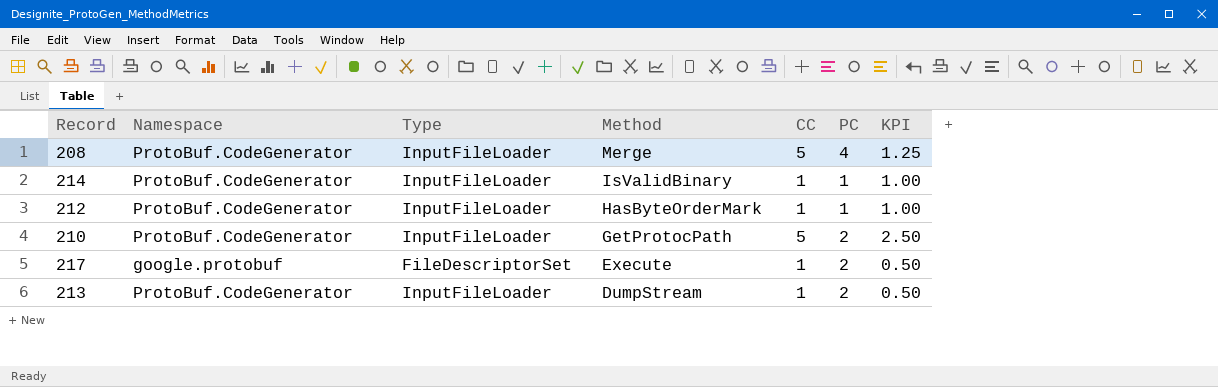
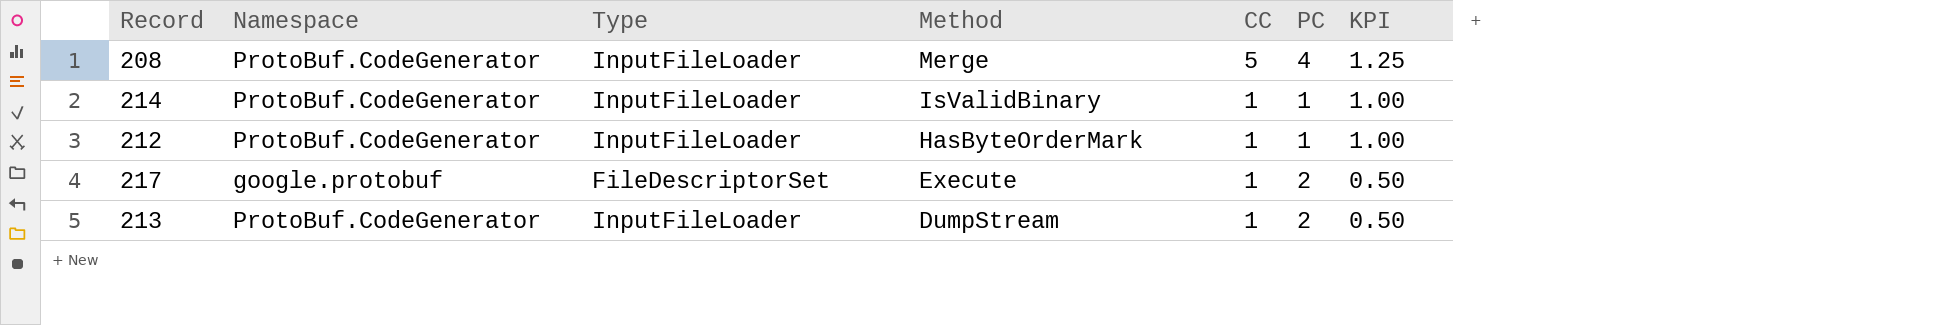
row 210: ProtoBuf.CodeGenerator | InputFileLoader | GetProtocPath | 5 | 2 | 2.50 -> none

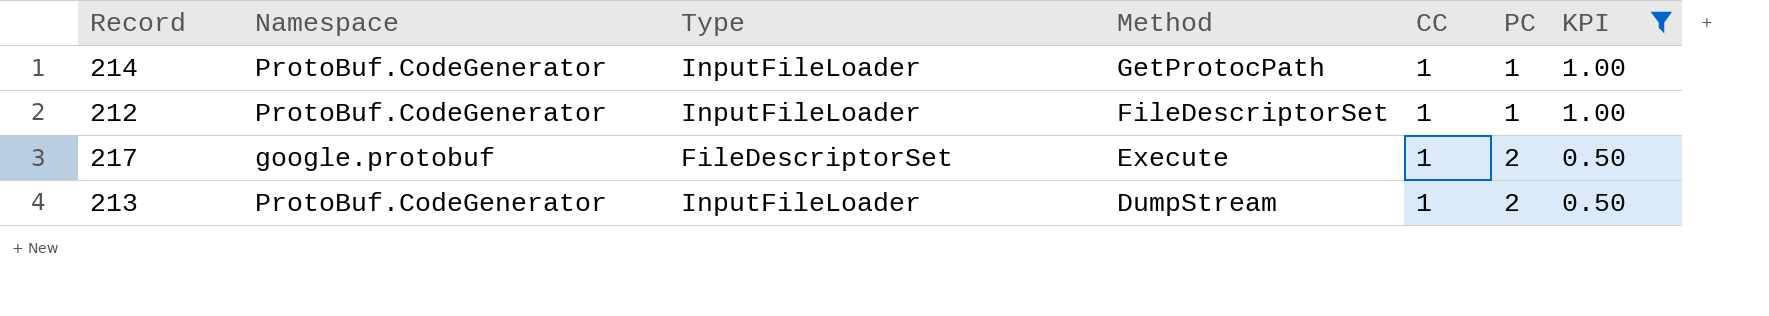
filter: none -> KPI != 1.25
214 | Method: IsValidBinary -> GetProtocPath
212 | Method: HasByteOrderMark -> FileDescriptorSet

